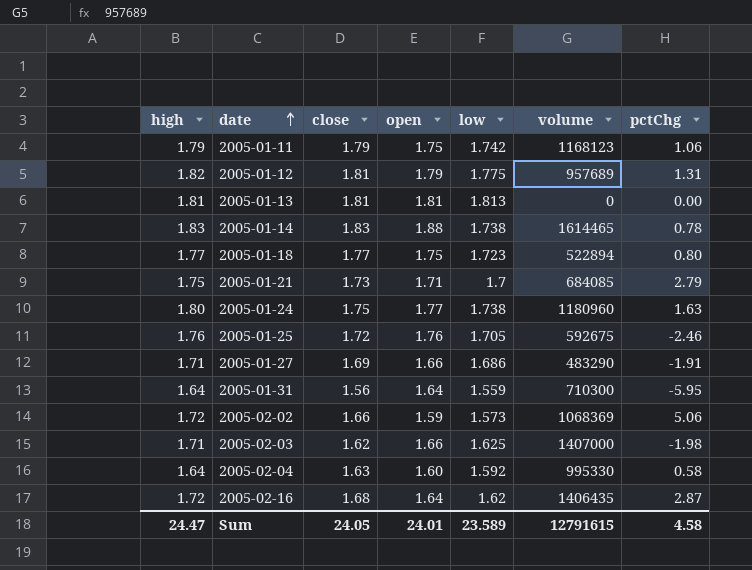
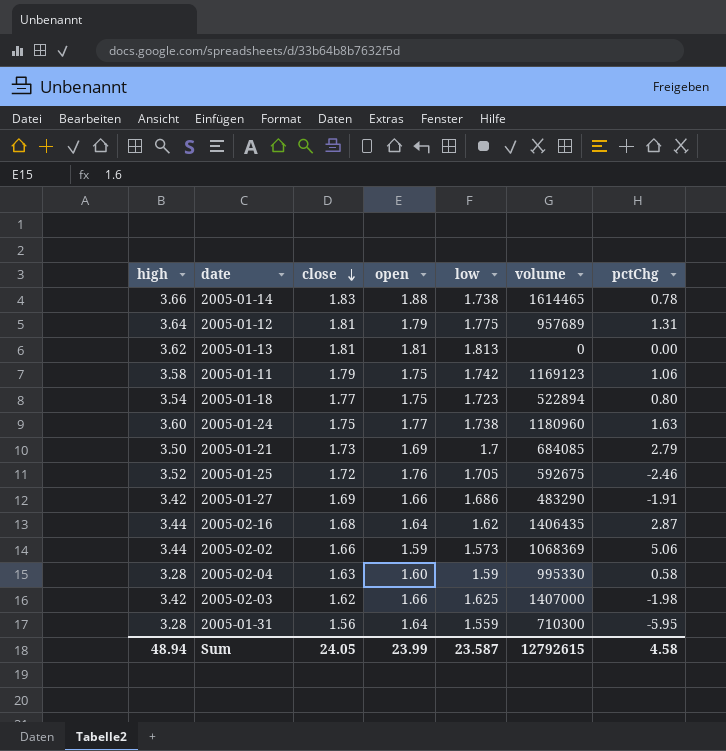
row order: date ascending -> close descending
2005-01-14 | high: 1.83 -> 3.66
2005-01-12 | high: 1.82 -> 3.64
2005-01-13 | high: 1.81 -> 3.62
2005-01-11 | high: 1.79 -> 3.58
2005-01-11 | volume: 1168123 -> 1169123
2005-01-18 | high: 1.77 -> 3.54
2005-01-24 | high: 1.80 -> 3.60
2005-01-21 | high: 1.75 -> 3.50
2005-01-21 | open: 1.71 -> 1.69
2005-01-25 | high: 1.76 -> 3.52
2005-01-27 | high: 1.71 -> 3.42
2005-02-16 | high: 1.72 -> 3.44
2005-02-02 | high: 1.72 -> 3.44
2005-02-04 | high: 1.64 -> 3.28
2005-02-04 | low: 1.592 -> 1.59
2005-02-03 | high: 1.71 -> 3.42
2005-01-31 | high: 1.64 -> 3.28
Sum | high: 24.47 -> 48.94
Sum | open: 24.01 -> 23.99
Sum | low: 23.589 -> 23.587
Sum | volume: 12791615 -> 12792615

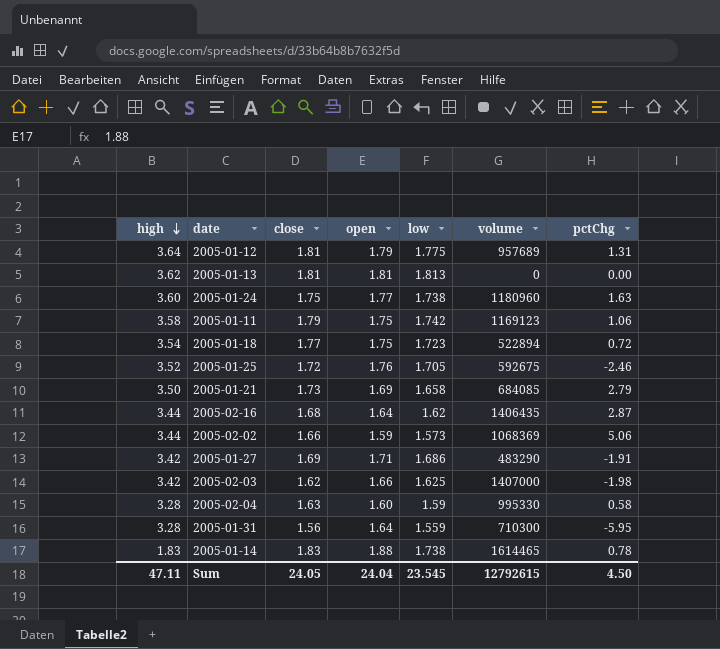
row order: close descending -> high descending
2005-01-18 | pctChg: 0.80 -> 0.72
2005-01-21 | low: 1.7 -> 1.658
2005-01-27 | open: 1.66 -> 1.71
2005-01-14 | high: 3.66 -> 1.83
Sum | high: 48.94 -> 47.11
Sum | open: 23.99 -> 24.04
Sum | low: 23.587 -> 23.545
Sum | pctChg: 4.58 -> 4.50

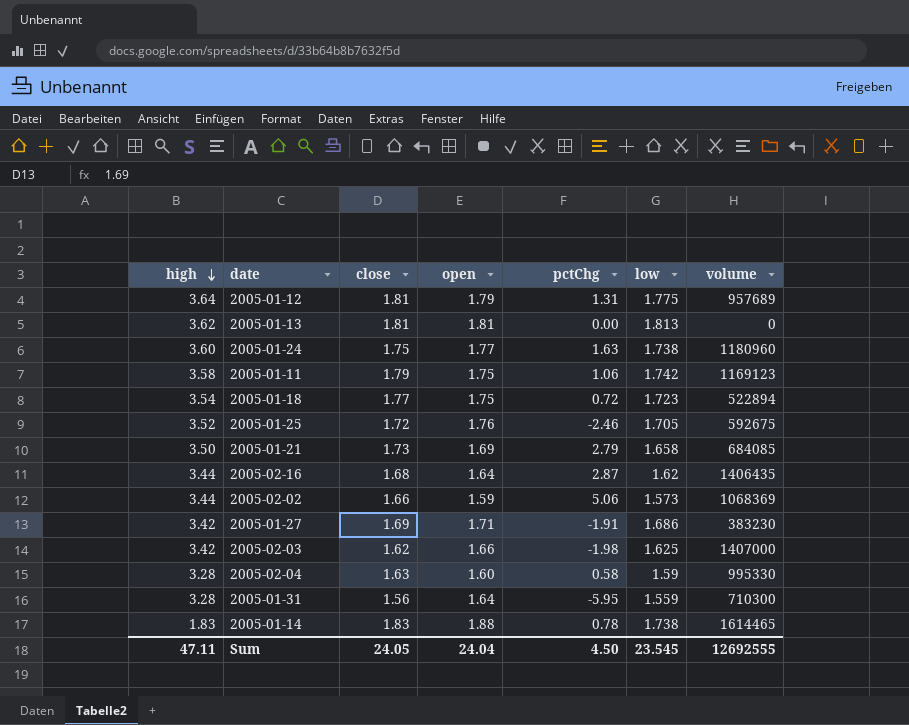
column pctChg | position: 7 -> 5
2005-01-27 | volume: 483290 -> 383230
Sum | volume: 12792615 -> 12692555

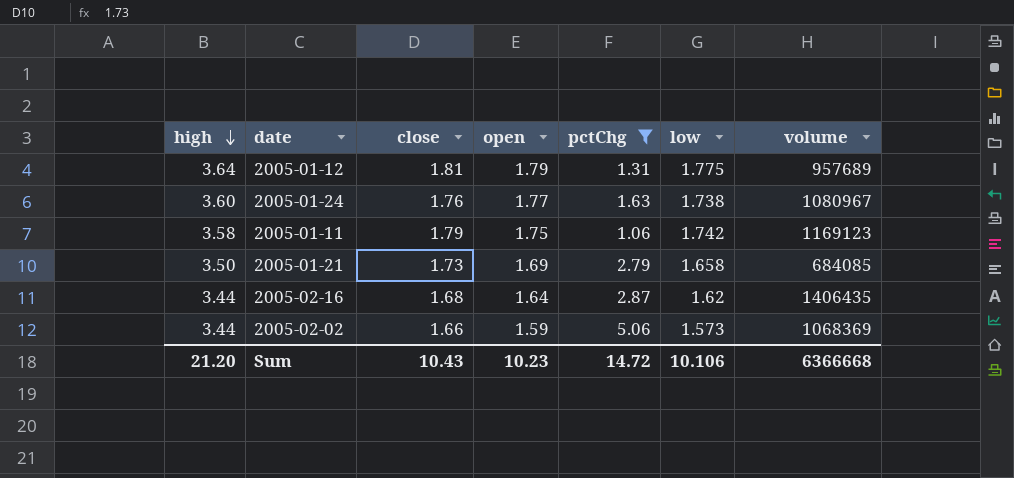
filter: none -> pctChg >= 1.06
2005-01-24 | close: 1.75 -> 1.76
2005-01-24 | volume: 1180960 -> 1080967
Sum | high: 47.11 -> 21.20
Sum | close: 24.05 -> 10.43
Sum | open: 24.04 -> 10.23
Sum | pctChg: 4.50 -> 14.72
Sum | low: 23.545 -> 10.106
Sum | volume: 12692555 -> 6366668

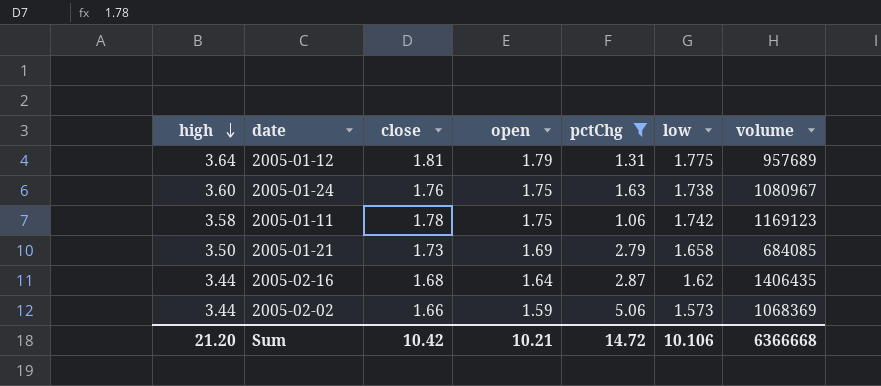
2005-01-24 | open: 1.77 -> 1.75
2005-01-11 | close: 1.79 -> 1.78
Sum | close: 10.43 -> 10.42
Sum | open: 10.23 -> 10.21

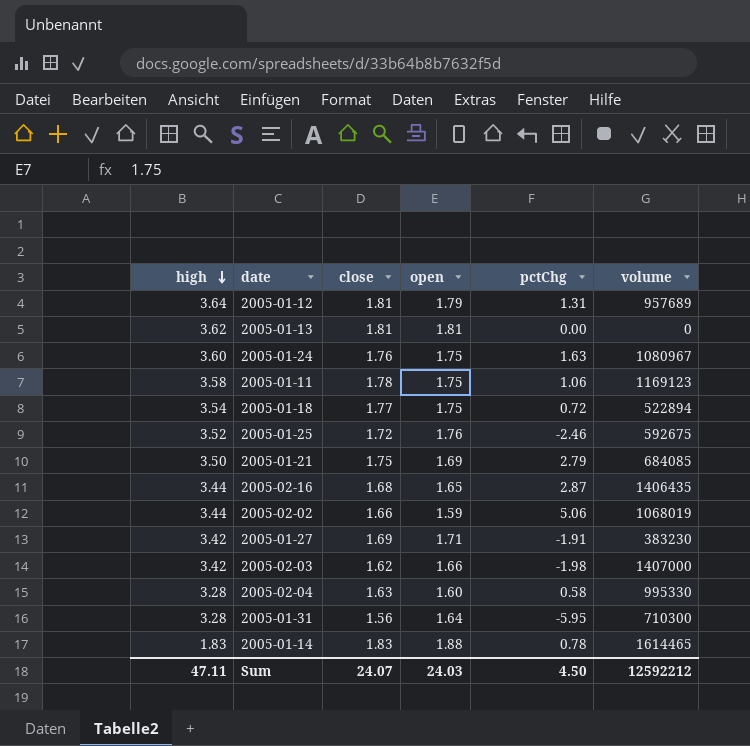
filter: pctChg >= 1.06 -> none
column low | position: 6 -> none
2005-01-21 | close: 1.73 -> 1.75
2005-02-16 | open: 1.64 -> 1.65
2005-02-02 | volume: 1068369 -> 1068019
Sum | high: 21.20 -> 47.11
Sum | close: 10.42 -> 24.07
Sum | open: 10.21 -> 24.03
Sum | pctChg: 14.72 -> 4.50
Sum | volume: 6366668 -> 12592212

